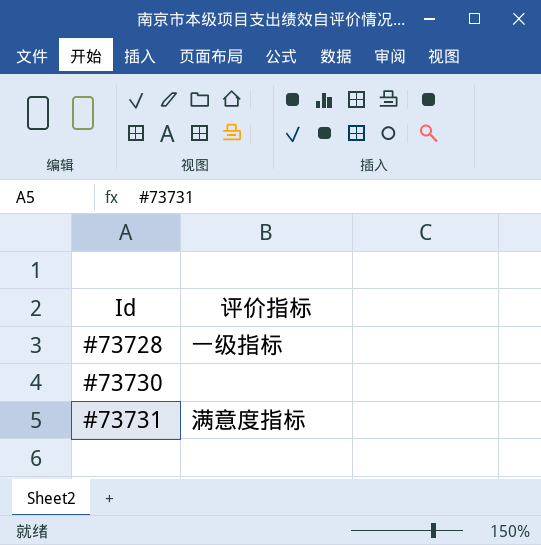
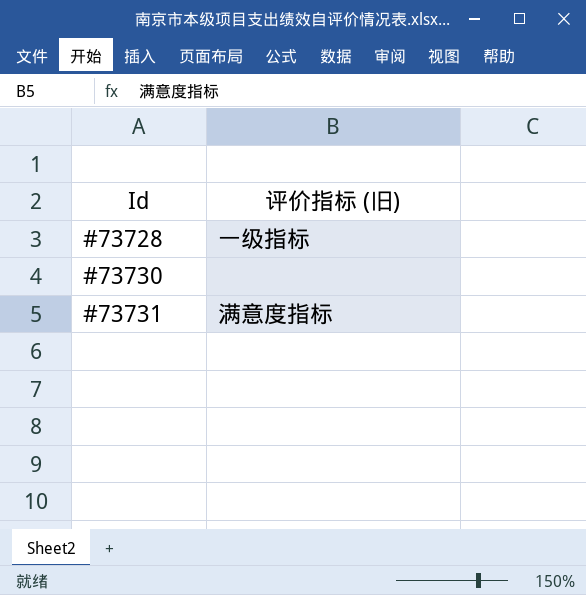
column name: 评价指标 -> 评价指标 (旧)

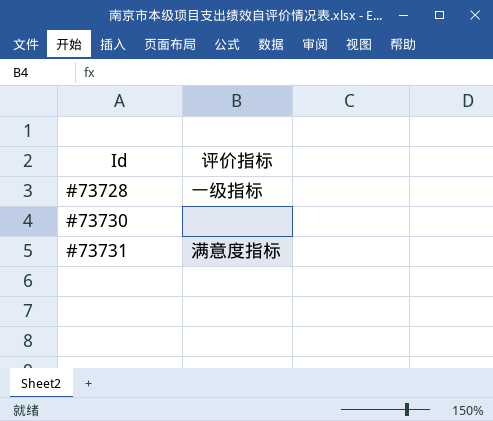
column name: 评价指标 (旧) -> 评价指标

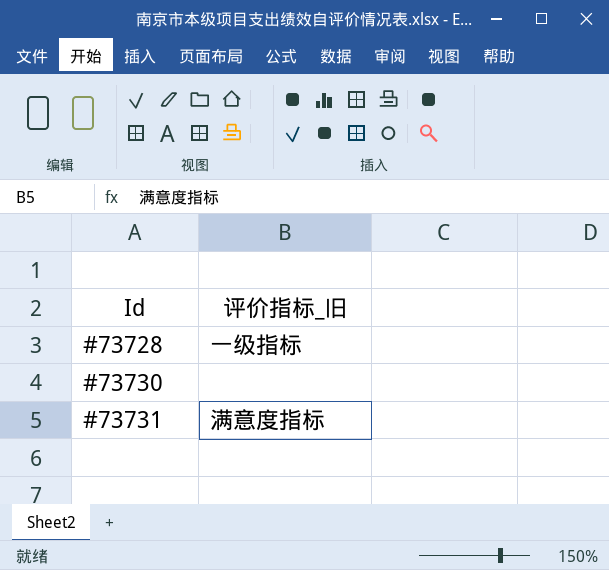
column name: 评价指标 -> 评价指标_旧

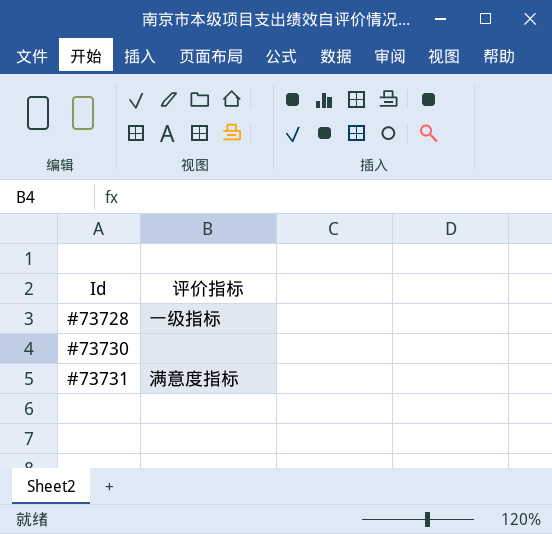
column name: 评价指标_旧 -> 评价指标

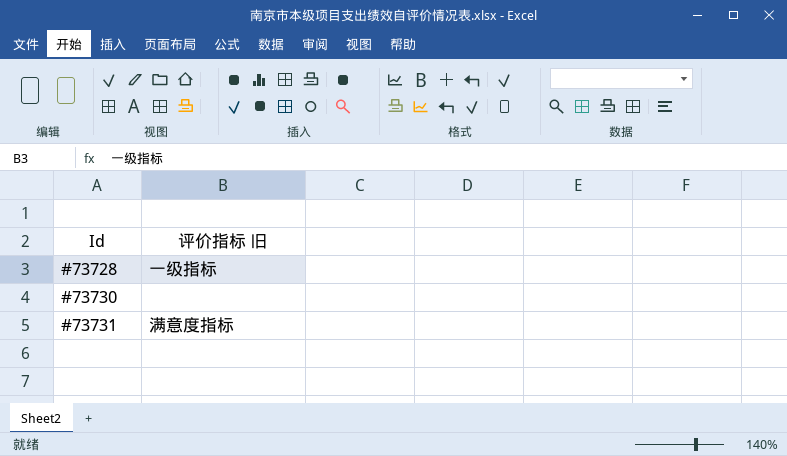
column name: 评价指标 -> 评价指标 旧

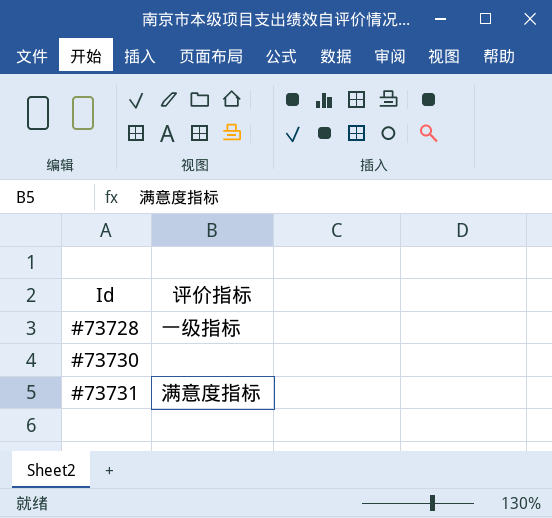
column name: 评价指标 旧 -> 评价指标

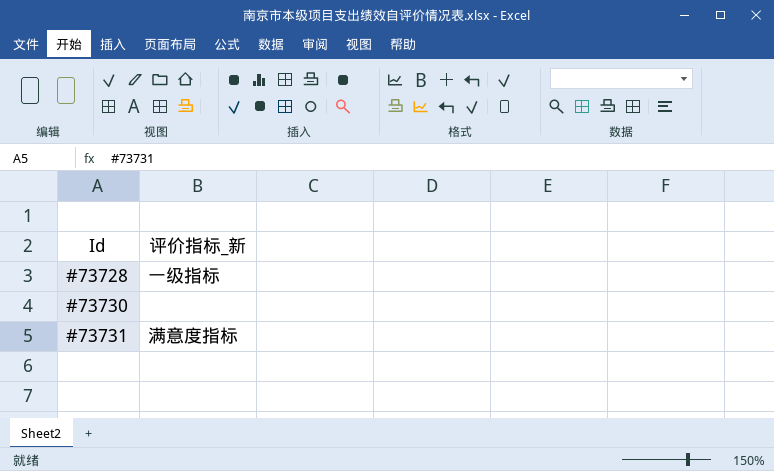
column name: 评价指标 -> 评价指标_新

